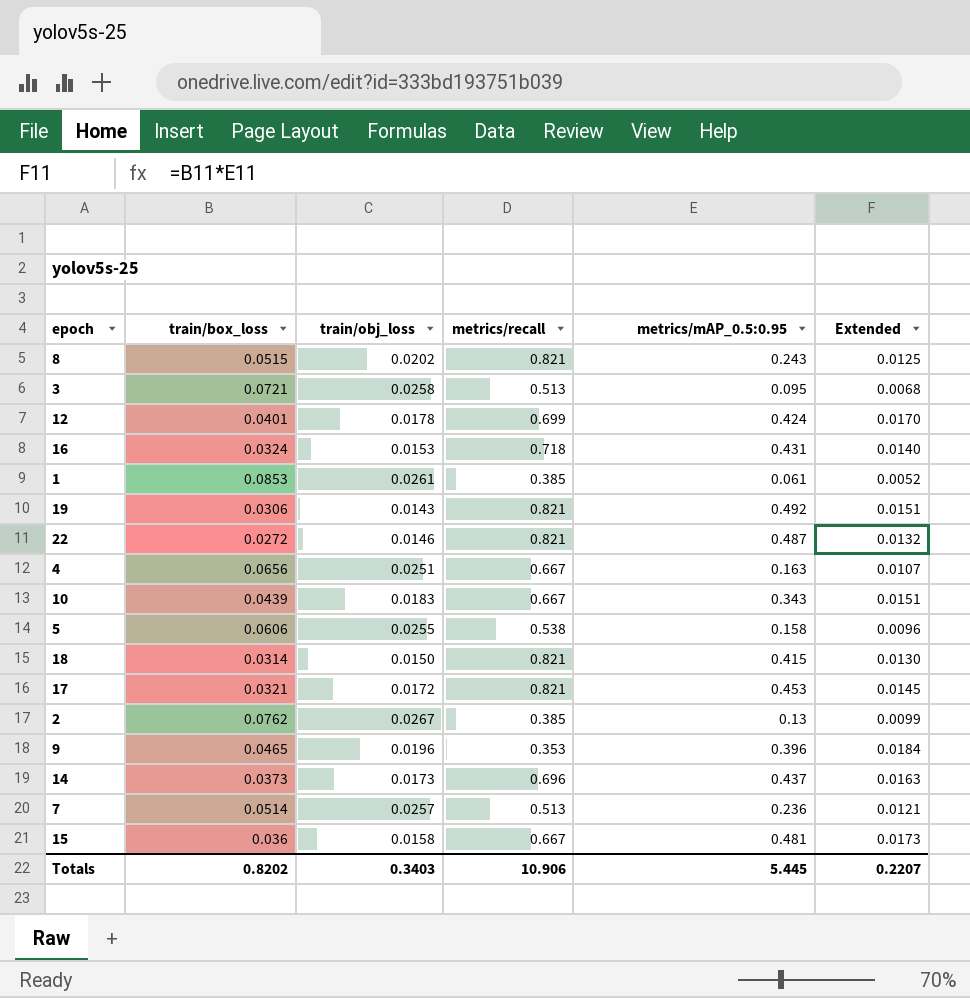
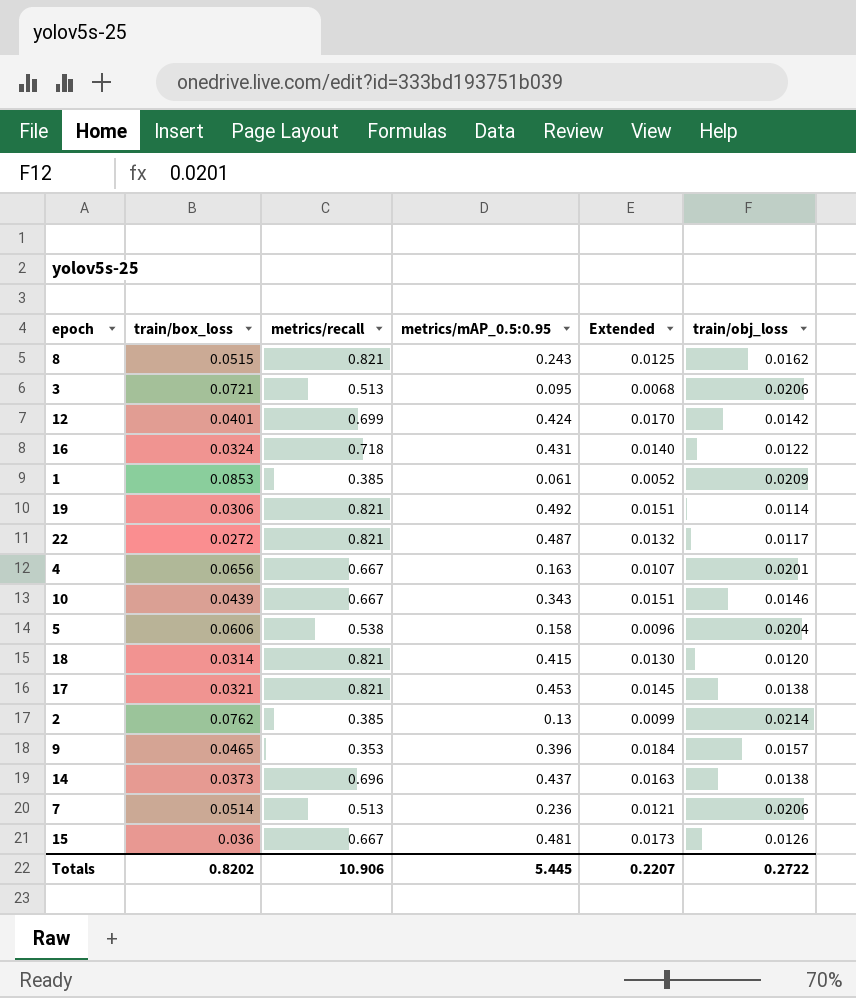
column train/obj_loss | position: 3 -> 6
8 | train/obj_loss: 0.0202 -> 0.0162
3 | train/obj_loss: 0.0258 -> 0.0206
12 | train/obj_loss: 0.0178 -> 0.0142
16 | train/obj_loss: 0.0153 -> 0.0122
1 | train/obj_loss: 0.0261 -> 0.0209
19 | train/obj_loss: 0.0143 -> 0.0114
22 | train/obj_loss: 0.0146 -> 0.0117
4 | train/obj_loss: 0.0251 -> 0.0201
10 | train/obj_loss: 0.0183 -> 0.0146
5 | train/obj_loss: 0.0255 -> 0.0204
18 | train/obj_loss: 0.0150 -> 0.0120
17 | train/obj_loss: 0.0172 -> 0.0138
2 | train/obj_loss: 0.0267 -> 0.0214
9 | train/obj_loss: 0.0196 -> 0.0157
14 | train/obj_loss: 0.0173 -> 0.0138
7 | train/obj_loss: 0.0257 -> 0.0206
15 | train/obj_loss: 0.0158 -> 0.0126
Totals | train/obj_loss: 0.3403 -> 0.2722

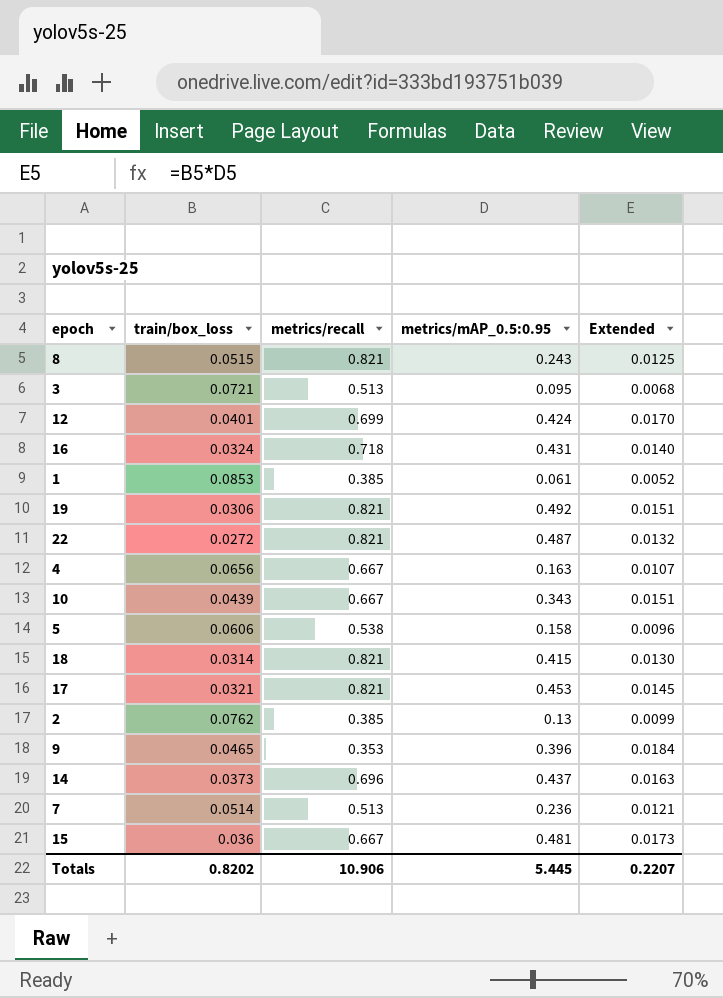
column train/obj_loss | position: 6 -> none

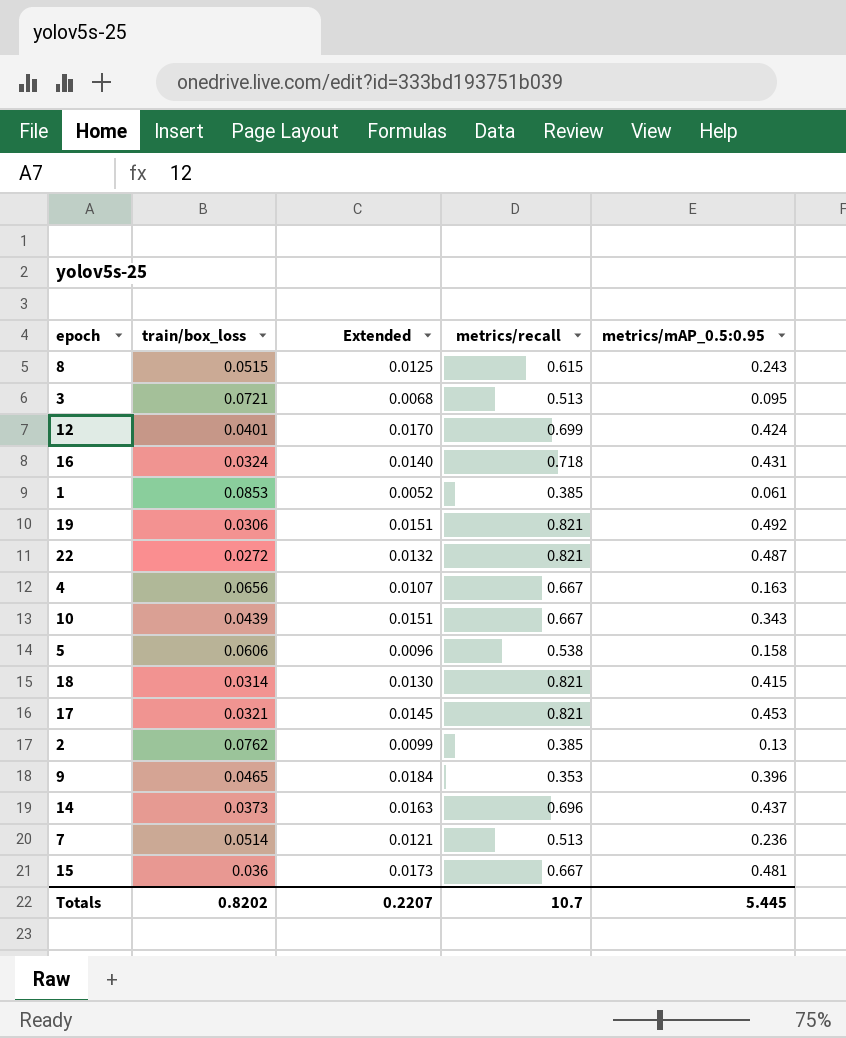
column Extended | position: 5 -> 3
8 | metrics/recall: 0.821 -> 0.615
Totals | metrics/recall: 10.906 -> 10.7

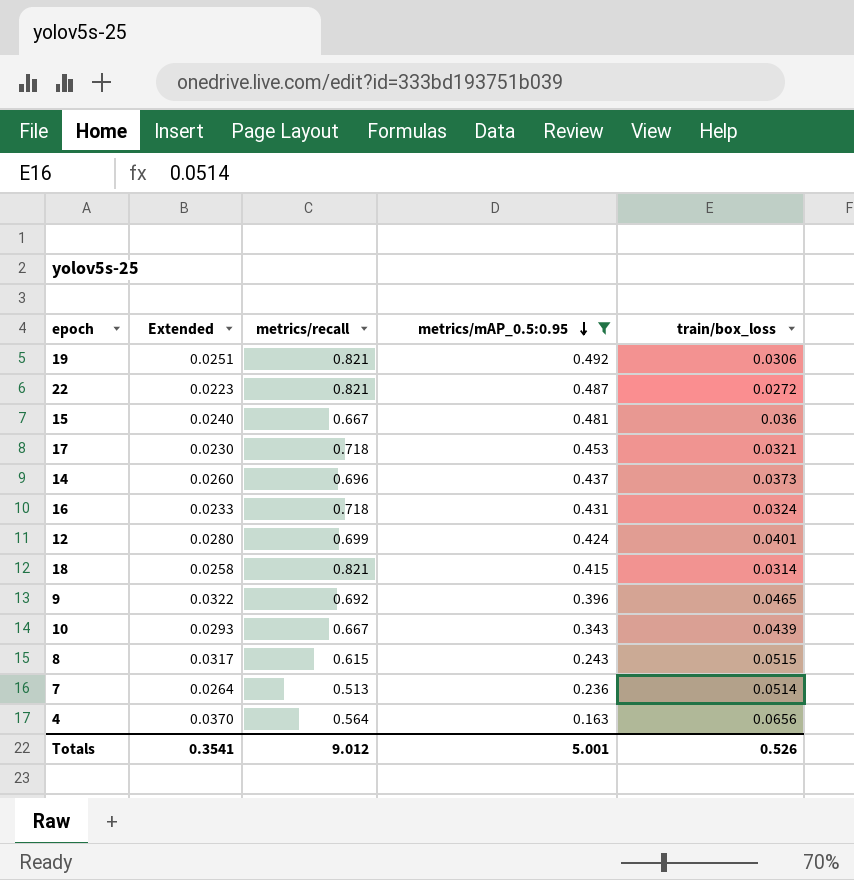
filter: none -> metrics/mAP_0.5:0.95 >= 0.163
row order: none -> metrics/mAP_0.5:0.95 descending
column Extended | formula: [train/box_loss] * [metrics/mAP_0.5:0.95] -> [metrics/recall] * [train/box_loss]
column train/box_loss | position: 2 -> 5
17 | metrics/recall: 0.821 -> 0.718
9 | metrics/recall: 0.353 -> 0.692
4 | metrics/recall: 0.667 -> 0.564
Totals | Extended: 0.2207 -> 0.3541
Totals | metrics/recall: 10.7 -> 9.012
Totals | metrics/mAP_0.5:0.95: 5.445 -> 5.001
Totals | train/box_loss: 0.8202 -> 0.526

